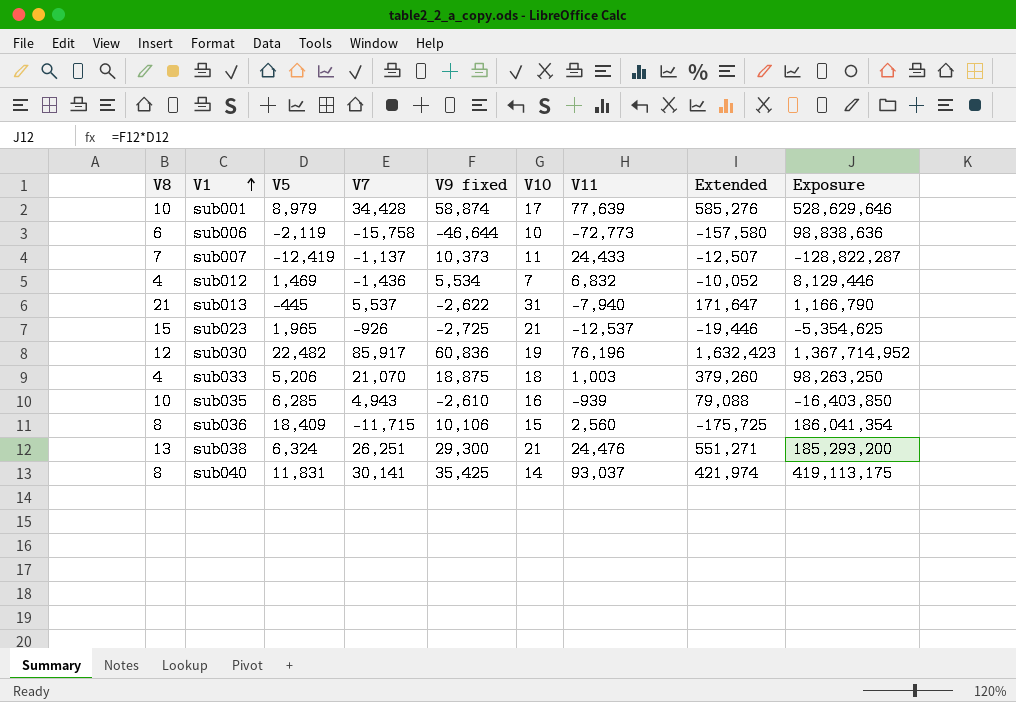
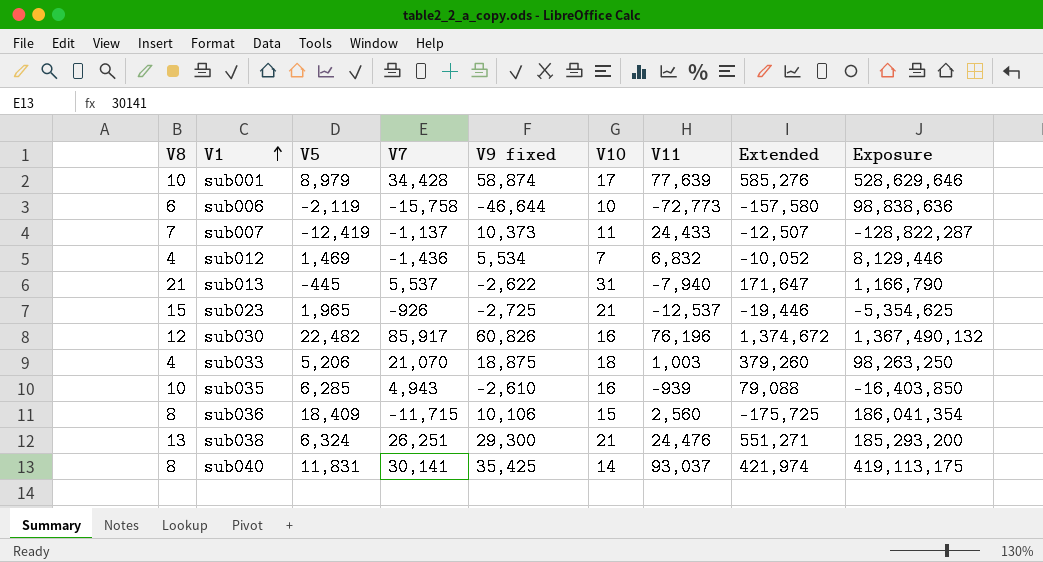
sub030 | V9 fixed: 60,836 -> 60,826
sub030 | V10: 19 -> 16
sub030 | Extended: 1,632,423 -> 1,374,672
sub030 | Exposure: 1,367,714,952 -> 1,367,490,132

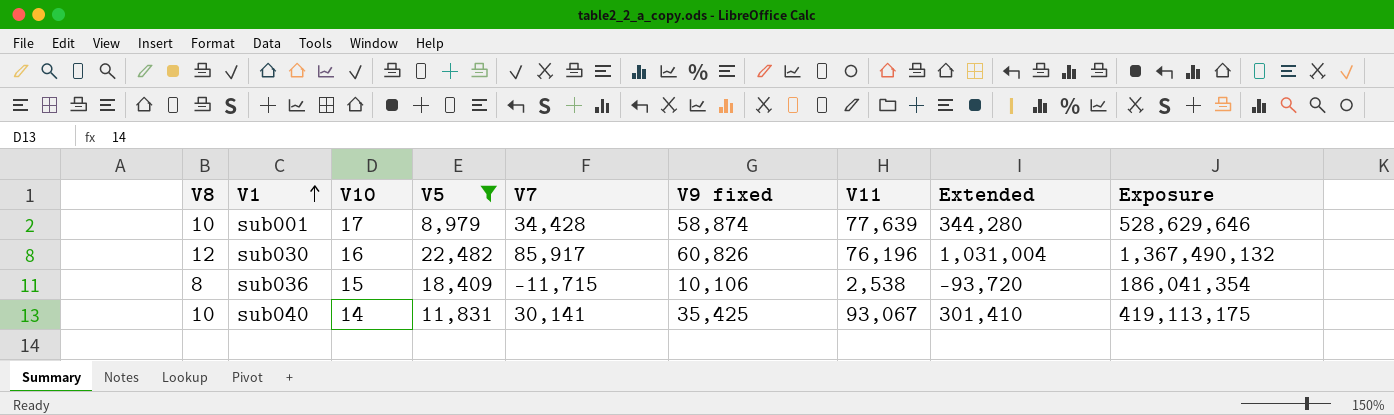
filter: none -> V5 >= 8,979
column V10 | position: 6 -> 3
column Extended | formula: [V7] * [V10] -> [V8] * [V7]
sub036 | V11: 2,560 -> 2,538
sub040 | V8: 8 -> 10
sub040 | V11: 93,037 -> 93,067

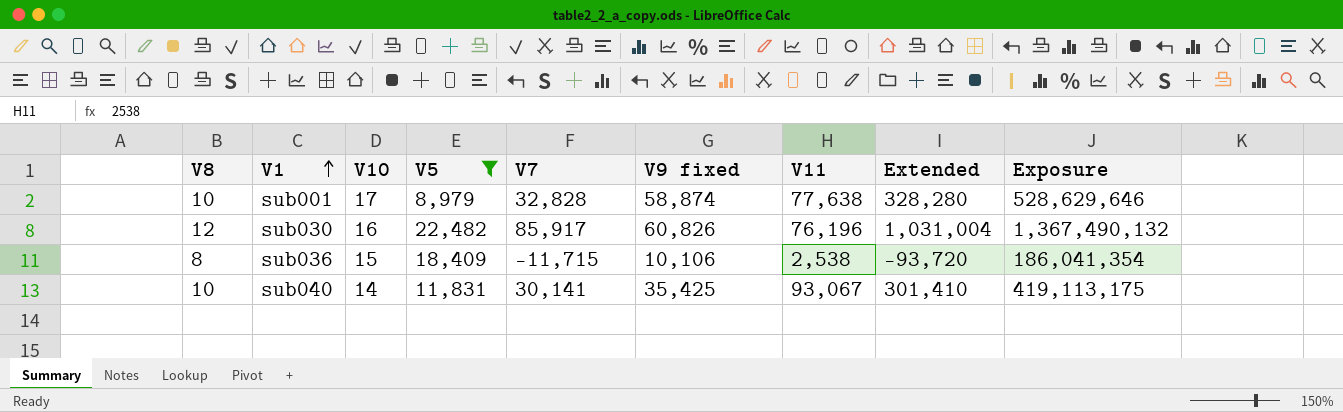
sub001 | V7: 34,428 -> 32,828
sub001 | V11: 77,639 -> 77,638
sub001 | Extended: 344,280 -> 328,280

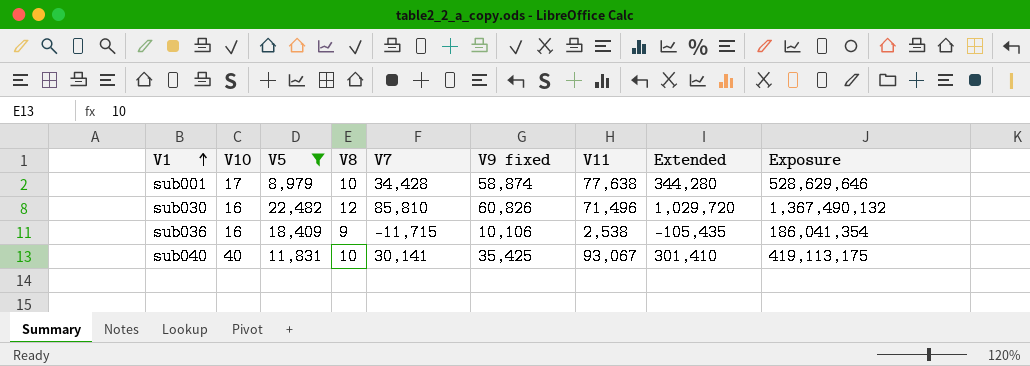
column V8 | position: 1 -> 4
sub001 | V7: 32,828 -> 34,428
sub001 | Extended: 328,280 -> 344,280
sub030 | V7: 85,917 -> 85,810
sub030 | V11: 76,196 -> 71,496
sub030 | Extended: 1,031,004 -> 1,029,720
sub036 | V10: 15 -> 16
sub036 | V8: 8 -> 9
sub036 | Extended: -93,720 -> -105,435
sub040 | V10: 14 -> 40

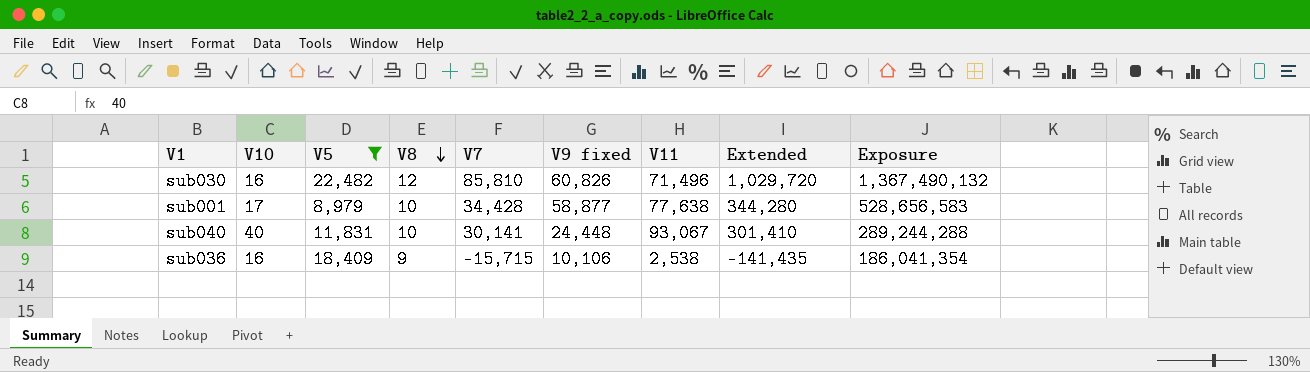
row order: V1 ascending -> V8 descending
sub001 | V9 fixed: 58,874 -> 58,877
sub001 | Exposure: 528,629,646 -> 528,656,583
sub040 | V9 fixed: 35,425 -> 24,448
sub040 | Exposure: 419,113,175 -> 289,244,288
sub036 | V7: -11,715 -> -15,715
sub036 | Extended: -105,435 -> -141,435

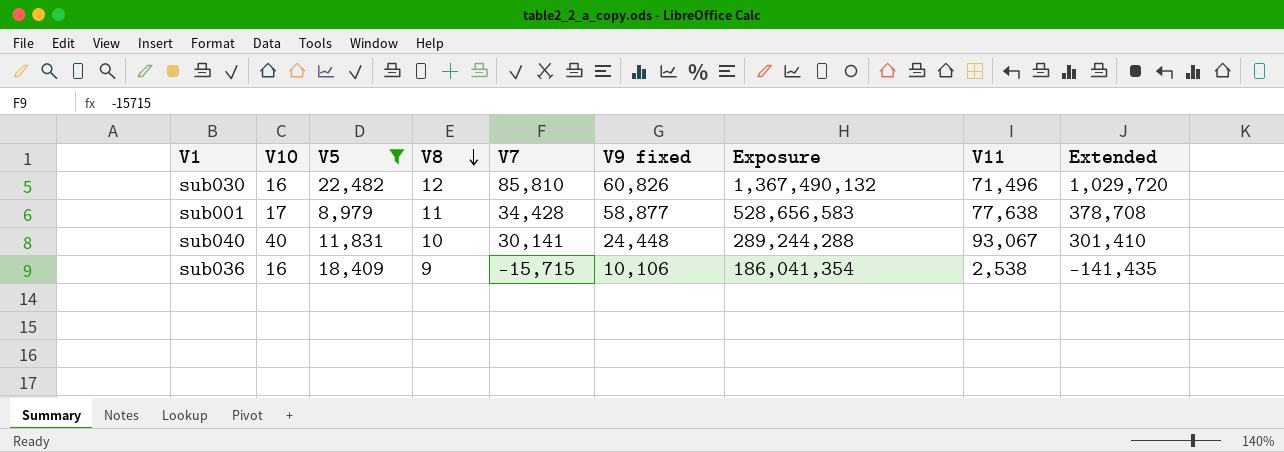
column Exposure | position: 9 -> 7
sub001 | V8: 10 -> 11
sub001 | Extended: 344,280 -> 378,708

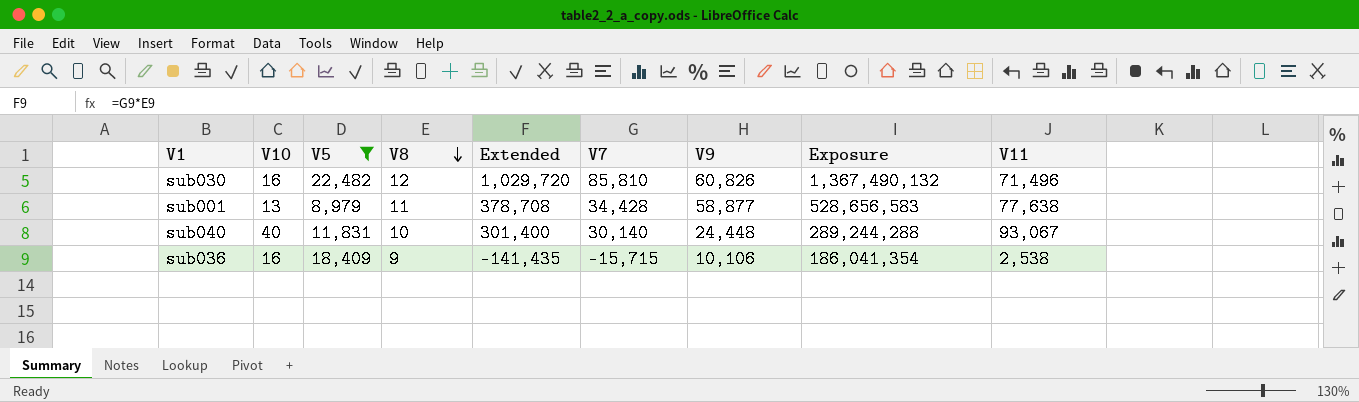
column Extended | position: 9 -> 5
column name: V9 fixed -> V9
sub001 | V10: 17 -> 13
sub040 | Extended: 301,410 -> 301,400
sub040 | V7: 30,141 -> 30,140

